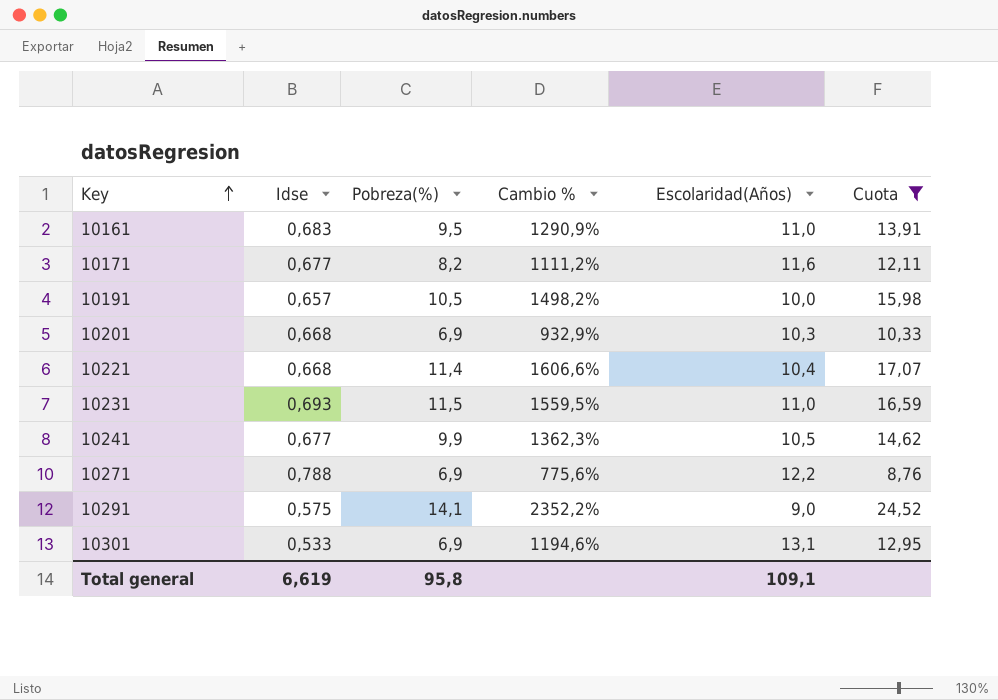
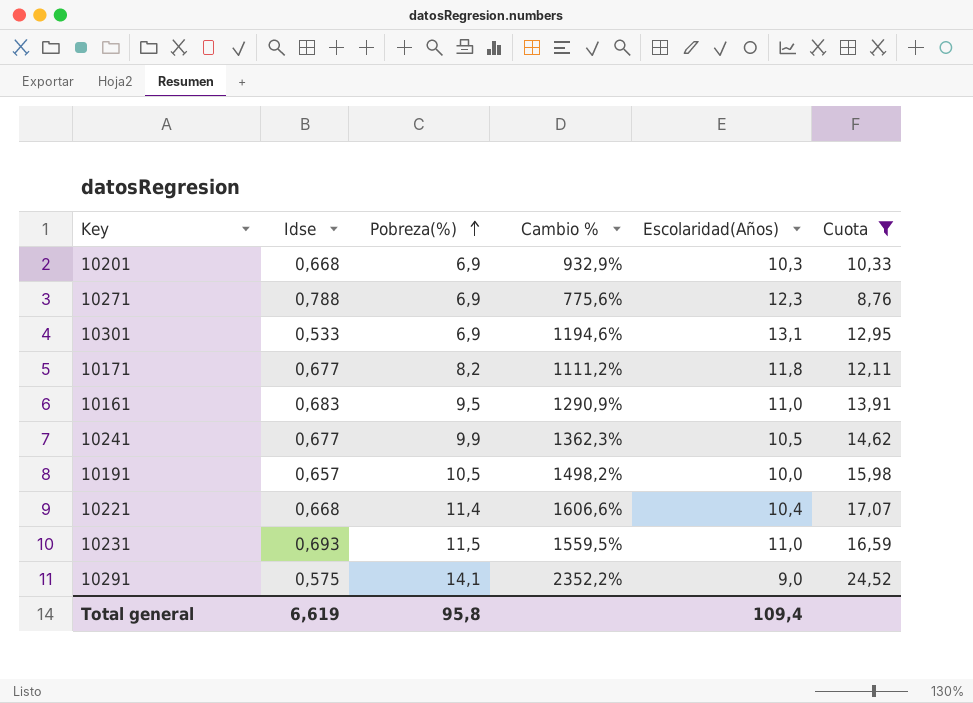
row order: Key ascending -> Pobreza(%) ascending
10271 | Escolaridad(Años): 12,2 -> 12,3
10171 | Escolaridad(Años): 11,6 -> 11,8
Total general | Escolaridad(Años): 109,1 -> 109,4

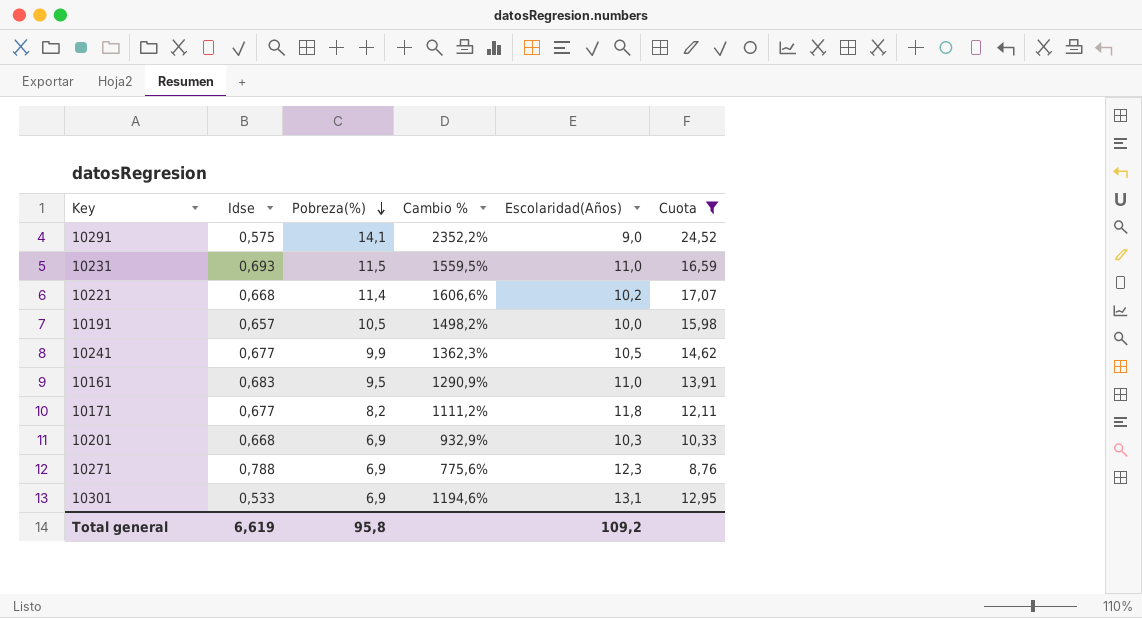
row order: Pobreza(%) ascending -> Pobreza(%) descending
10221 | Escolaridad(Años): 10,4 -> 10,2
Total general | Escolaridad(Años): 109,4 -> 109,2

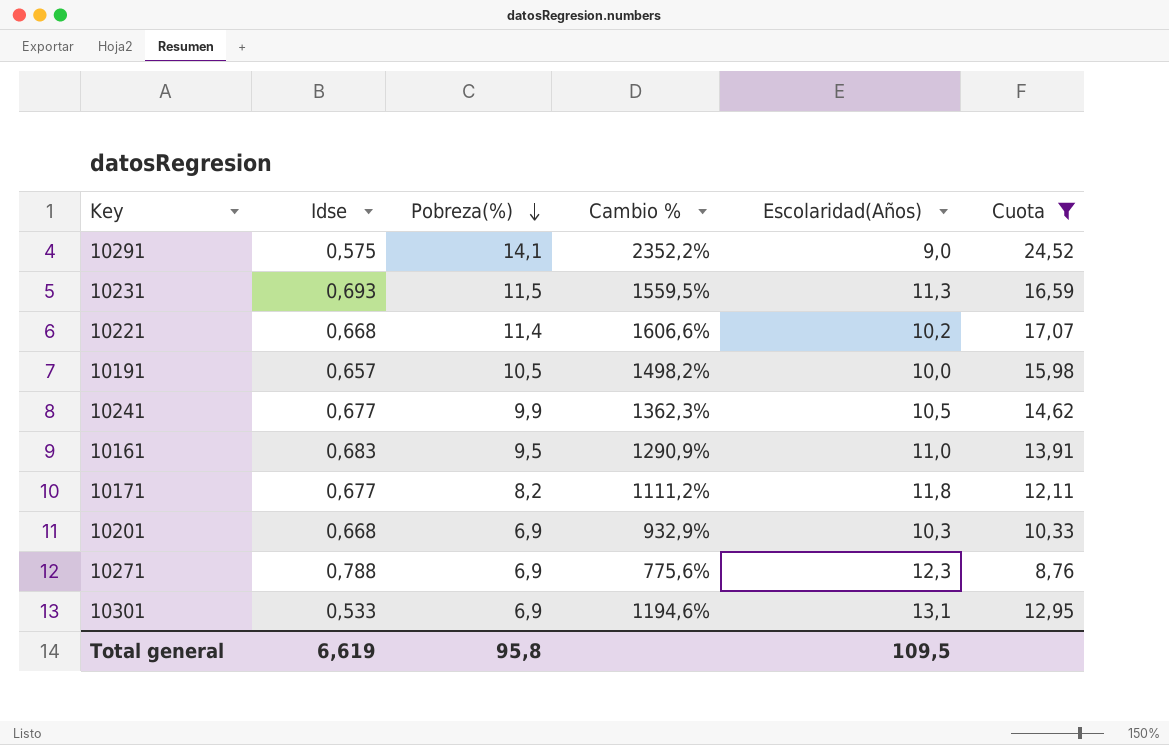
10231 | Escolaridad(Años): 11,0 -> 11,3
Total general | Escolaridad(Años): 109,2 -> 109,5

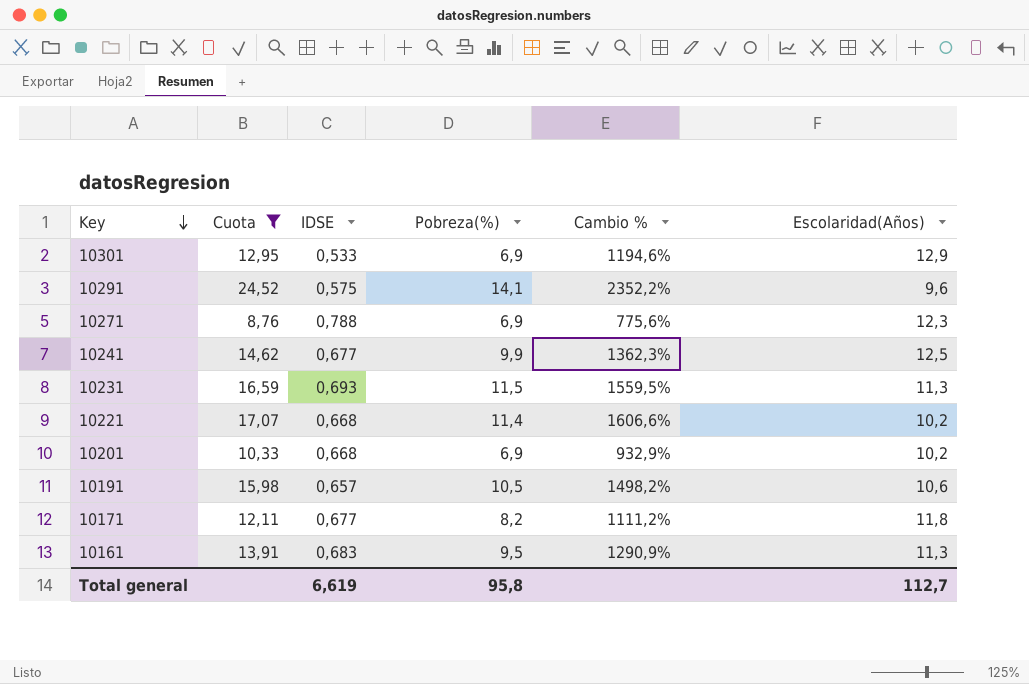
row order: Pobreza(%) descending -> Key descending
column Cuota | position: 6 -> 2
column name: Idse -> IDSE
10301 | Escolaridad(Años): 13,1 -> 12,9
10291 | Escolaridad(Años): 9,0 -> 9,6
10241 | Escolaridad(Años): 10,5 -> 12,5
10201 | Escolaridad(Años): 10,3 -> 10,2
10191 | Escolaridad(Años): 10,0 -> 10,6
10161 | Escolaridad(Años): 11,0 -> 11,3
Total general | Escolaridad(Años): 109,5 -> 112,7

